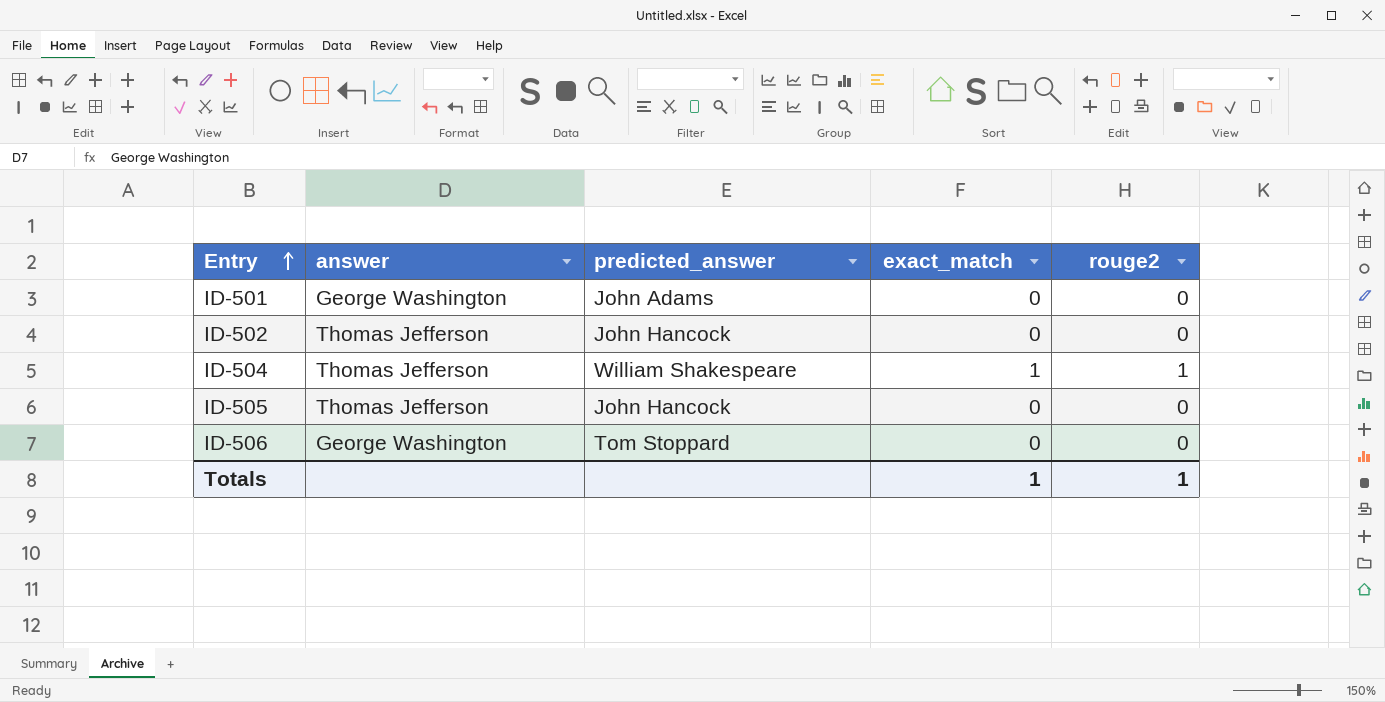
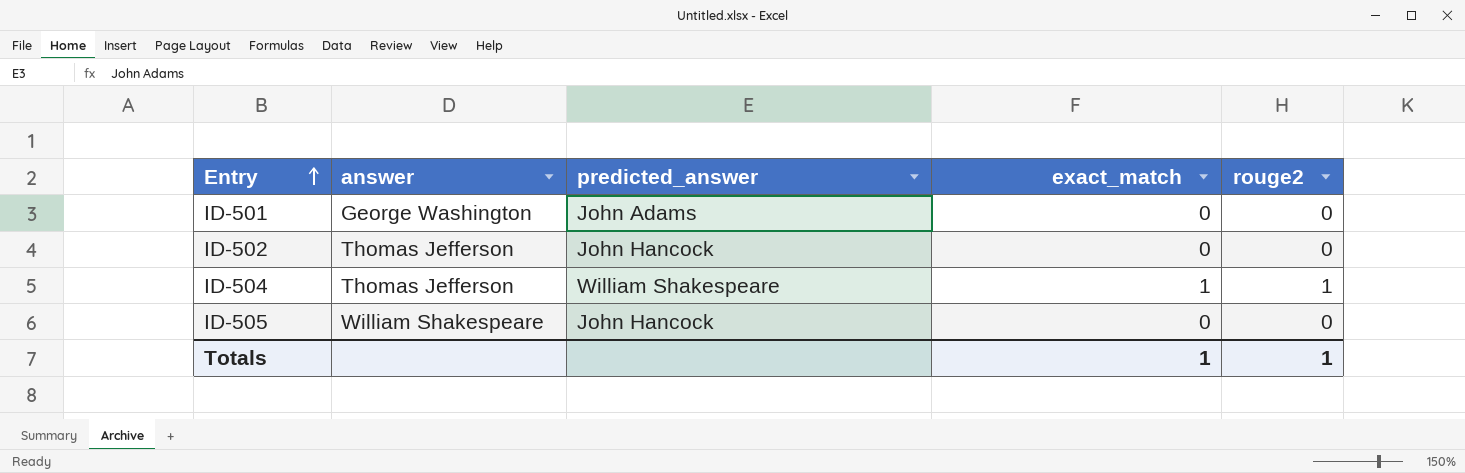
row ID-506: George Washington | Tom Stoppard | 0 | 0 -> none
ID-505 | answer: Thomas Jefferson -> William Shakespeare

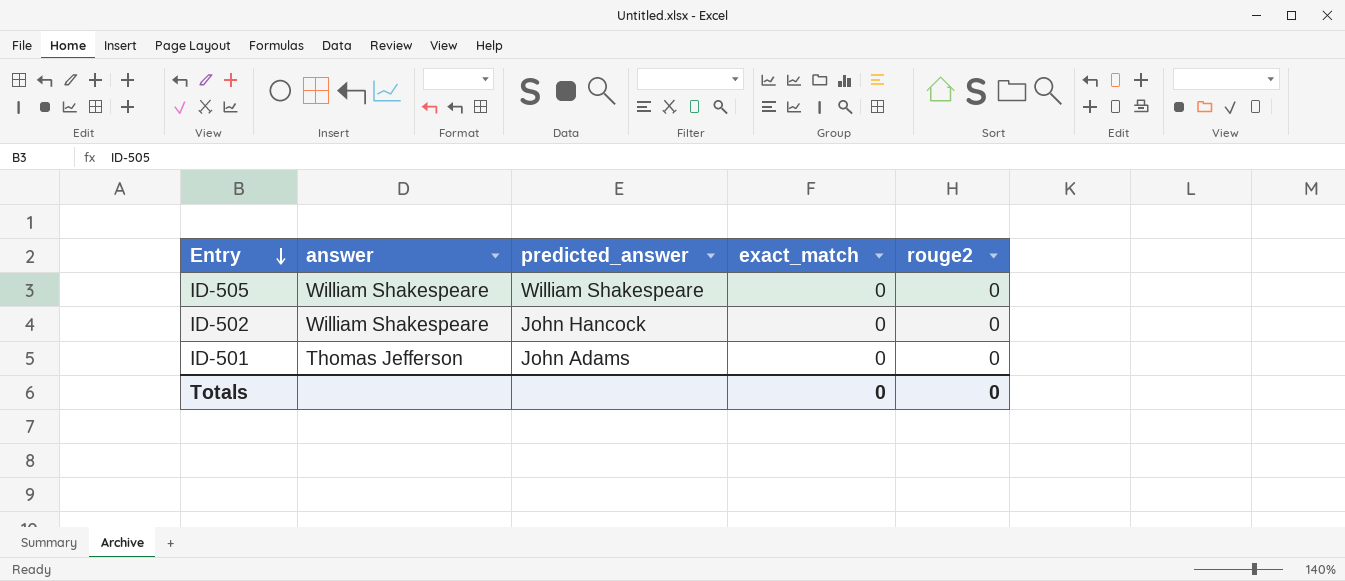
row order: Entry ascending -> Entry descending
row ID-504: Thomas Jefferson | William Shakespeare | 1 | 1 -> none
ID-505 | predicted_answer: John Hancock -> William Shakespeare
ID-502 | answer: Thomas Jefferson -> William Shakespeare
ID-501 | answer: George Washington -> Thomas Jefferson
Totals | exact_match: 1 -> 0
Totals | rouge2: 1 -> 0

